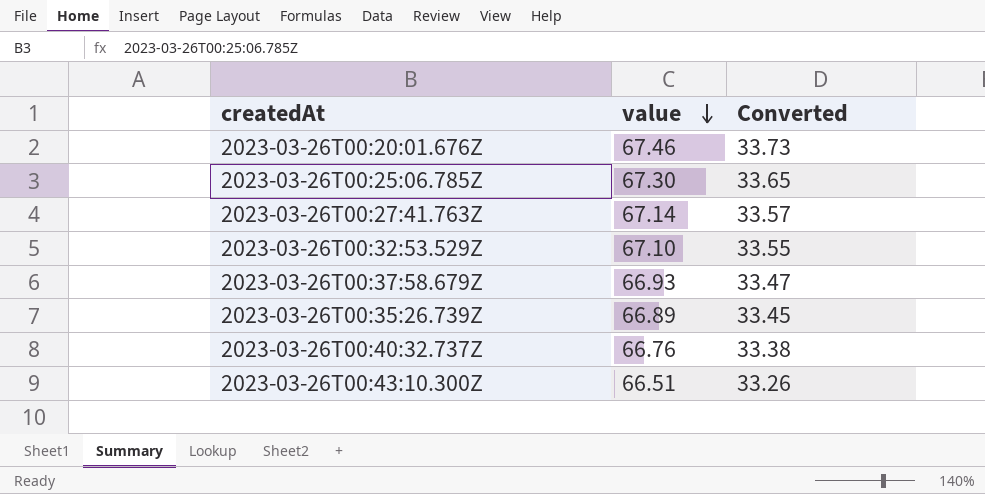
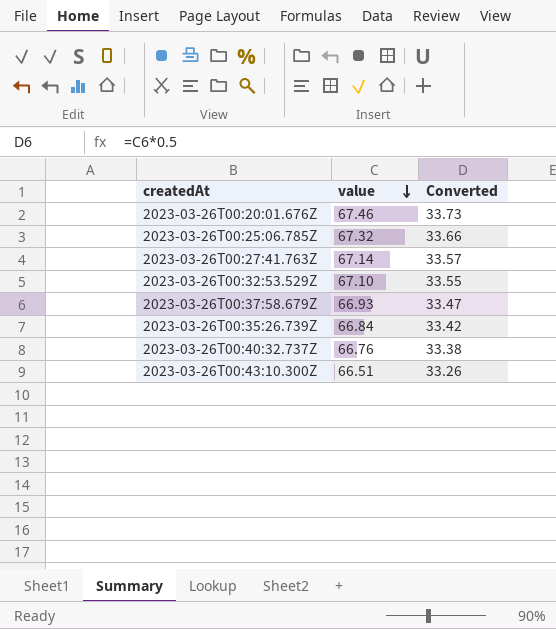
2023-03-26T00:25:06.785Z | value: 67.30 -> 67.32
2023-03-26T00:25:06.785Z | Converted: 33.65 -> 33.66
2023-03-26T00:35:26.739Z | value: 66.89 -> 66.84
2023-03-26T00:35:26.739Z | Converted: 33.45 -> 33.42

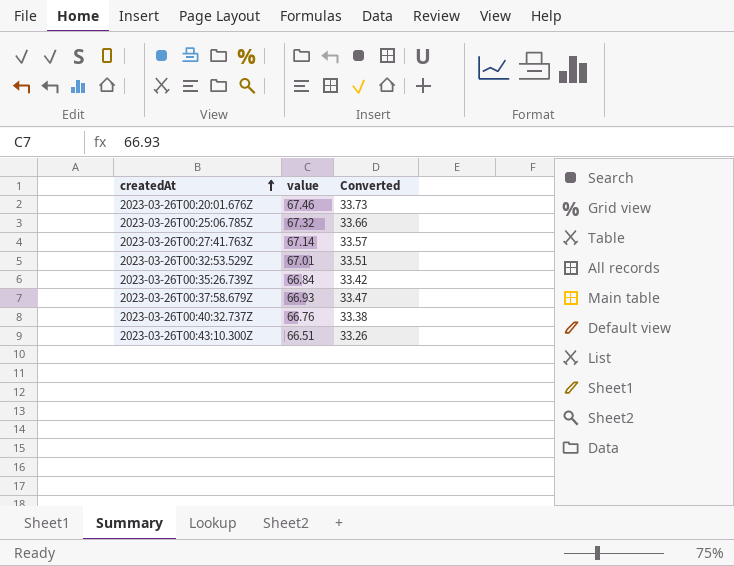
row order: value descending -> createdAt ascending
2023-03-26T00:32:53.529Z | value: 67.10 -> 67.01
2023-03-26T00:32:53.529Z | Converted: 33.55 -> 33.51

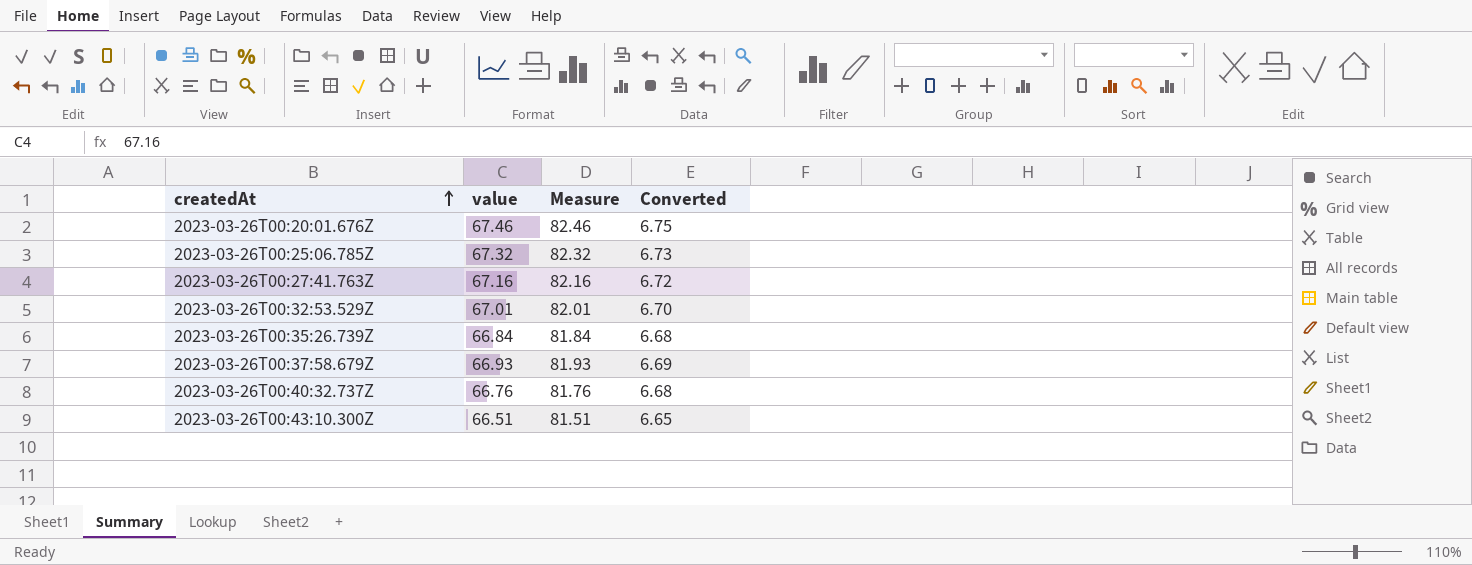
column Measure | formula: none -> [value] + 15
column Converted | formula: [value] * 0.5 -> [value] * 0.1
2023-03-26T00:27:41.763Z | value: 67.14 -> 67.16

